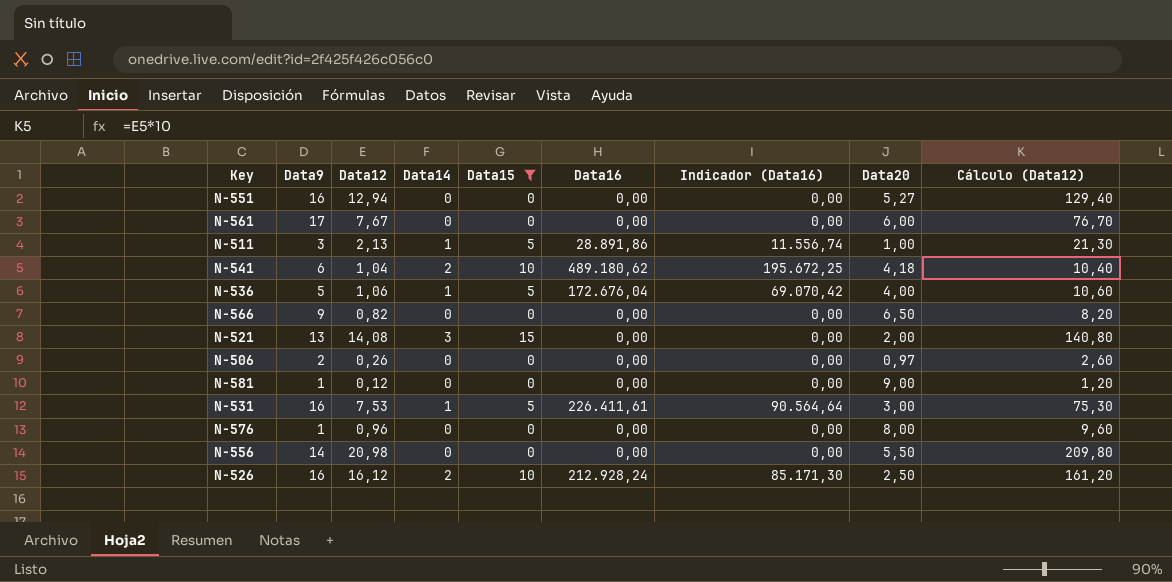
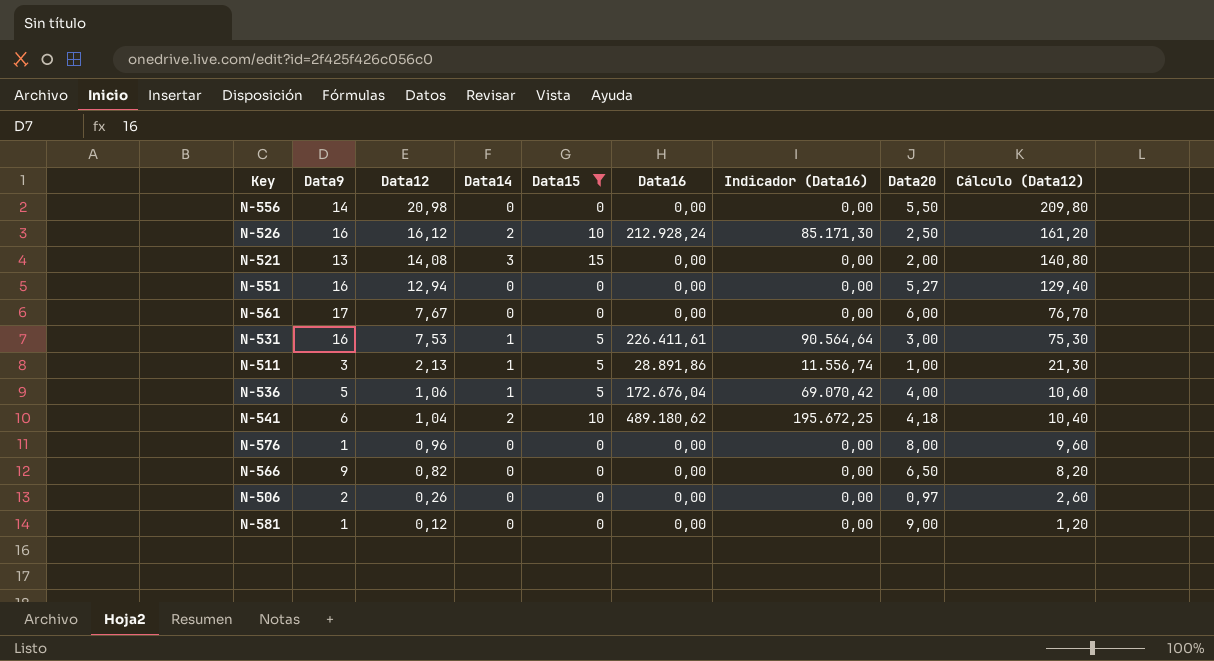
row order: none -> Data12 descending

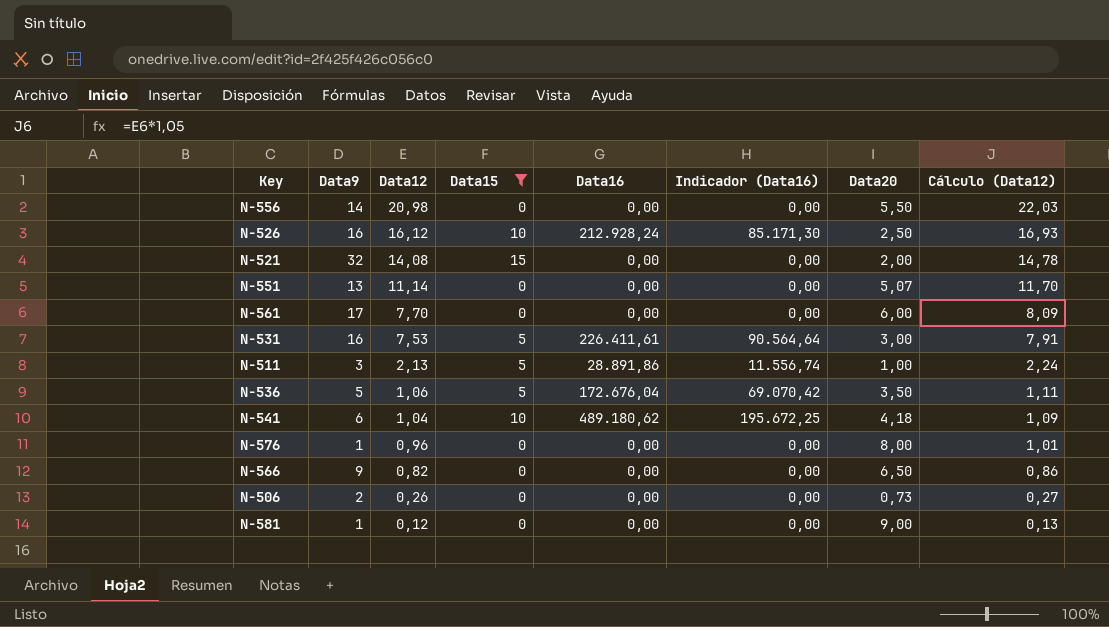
column Data14 | position: 4 -> none
column Cálculo (Data12) | formula: [Data12] * 10 -> [Data12] * 1,05
N-521 | Data9: 13 -> 32
N-551 | Data9: 16 -> 13
N-551 | Data12: 12,94 -> 11,14
N-551 | Data20: 5,27 -> 5,07
N-561 | Data12: 7,67 -> 7,70
N-536 | Data20: 4,00 -> 3,50
N-506 | Data20: 0,97 -> 0,73

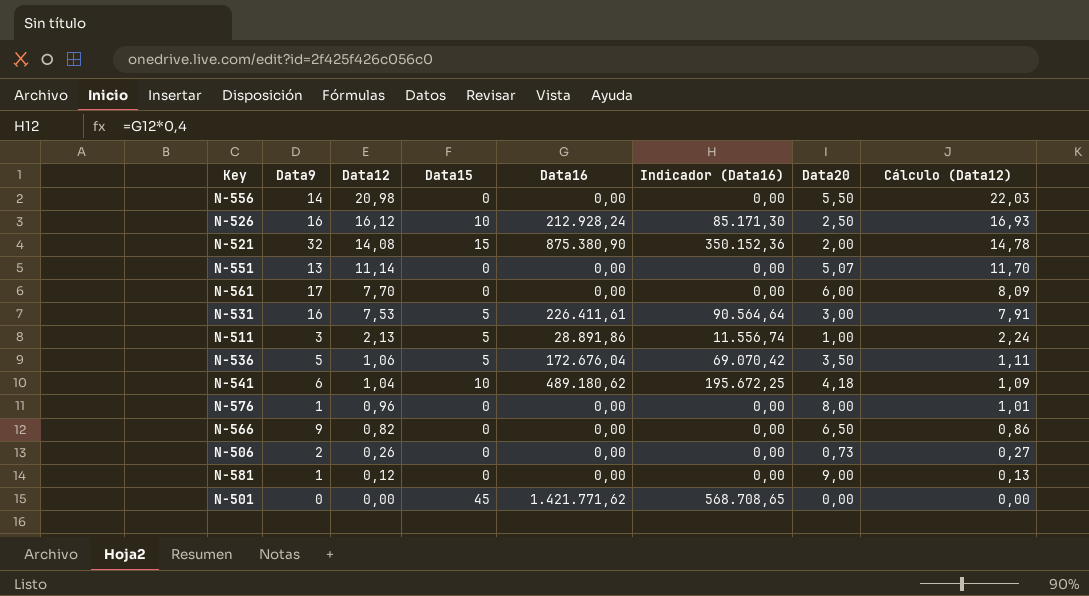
filter: Data15 != 45 -> none
N-521 | Data16: 0,00 -> 875.380,90
N-521 | Indicador (Data16): 0,00 -> 350.152,36

